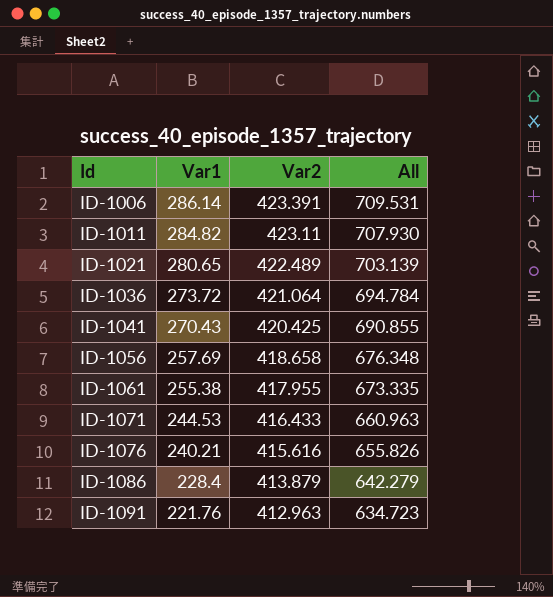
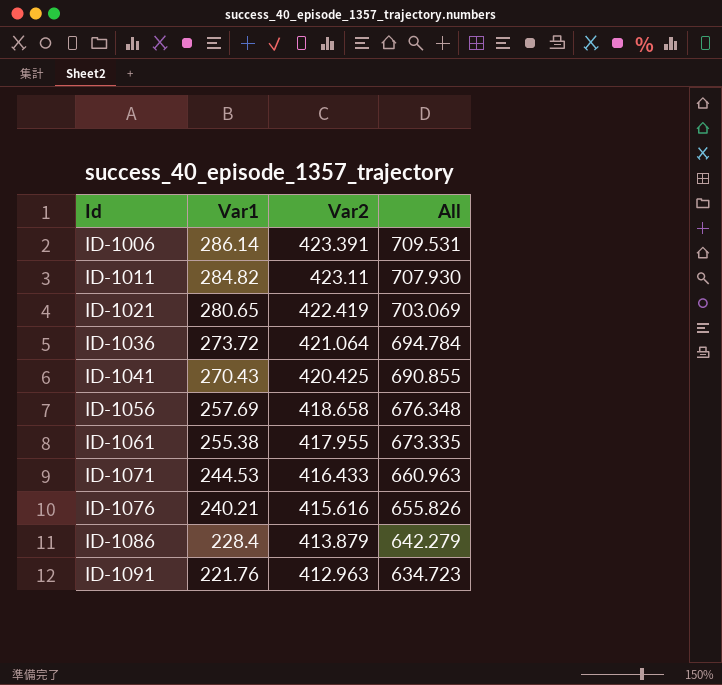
ID-1021 | Var2: 422.489 -> 422.419
ID-1021 | All: 703.139 -> 703.069

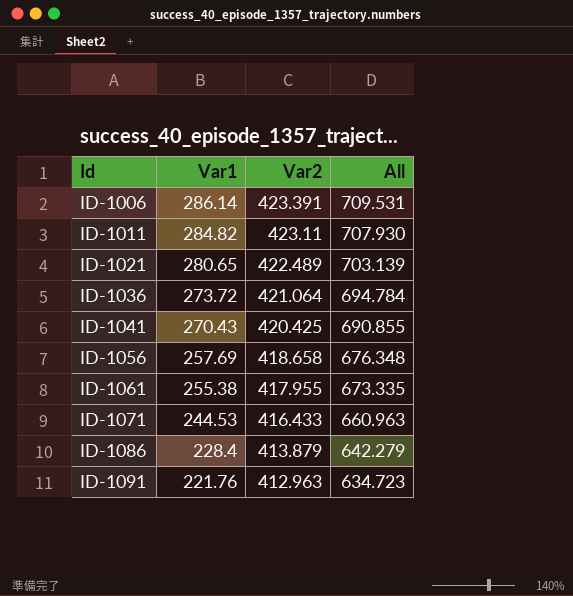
row ID-1076: 240.21 | 415.616 | 655.826 -> none
ID-1021 | Var2: 422.419 -> 422.489
ID-1021 | All: 703.069 -> 703.139

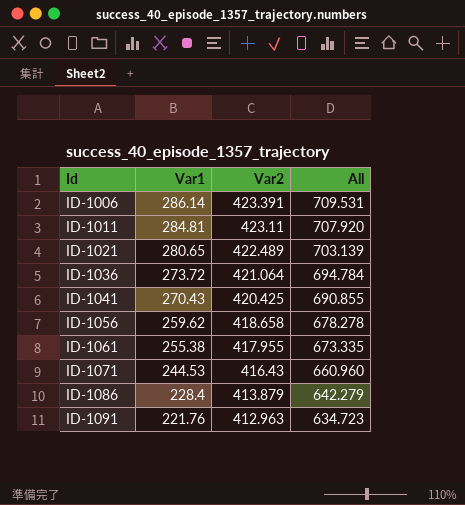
ID-1011 | Var1: 284.82 -> 284.81
ID-1011 | All: 707.930 -> 707.920
ID-1056 | Var1: 257.69 -> 259.62
ID-1056 | All: 676.348 -> 678.278
ID-1071 | Var2: 416.433 -> 416.43
ID-1071 | All: 660.963 -> 660.960

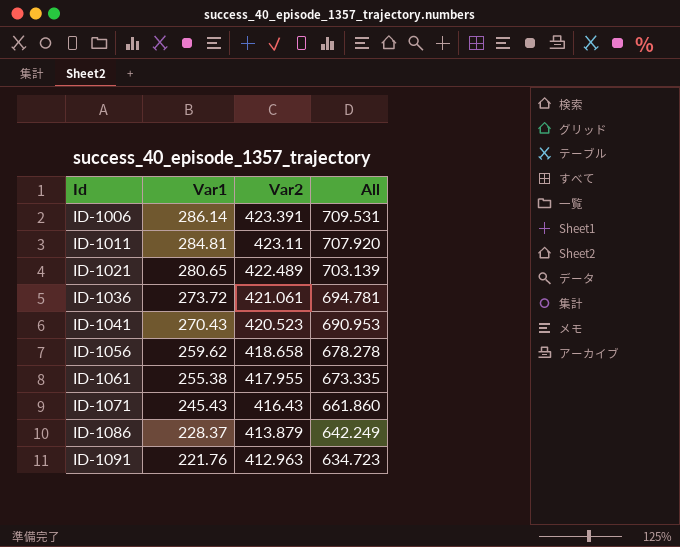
ID-1036 | Var2: 421.064 -> 421.061
ID-1036 | All: 694.784 -> 694.781
ID-1041 | Var2: 420.425 -> 420.523
ID-1041 | All: 690.855 -> 690.953
ID-1071 | Var1: 244.53 -> 245.43
ID-1071 | All: 660.960 -> 661.860
ID-1086 | Var1: 228.4 -> 228.37
ID-1086 | All: 642.279 -> 642.249

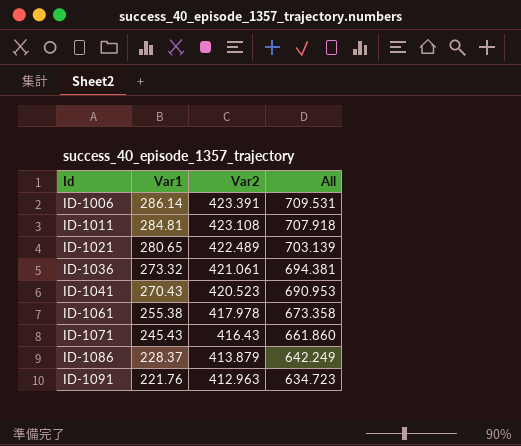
row ID-1056: 259.62 | 418.658 | 678.278 -> none
ID-1011 | Var2: 423.11 -> 423.108
ID-1011 | All: 707.920 -> 707.918
ID-1036 | Var1: 273.72 -> 273.32
ID-1036 | All: 694.781 -> 694.381
ID-1061 | Var2: 417.955 -> 417.978
ID-1061 | All: 673.335 -> 673.358

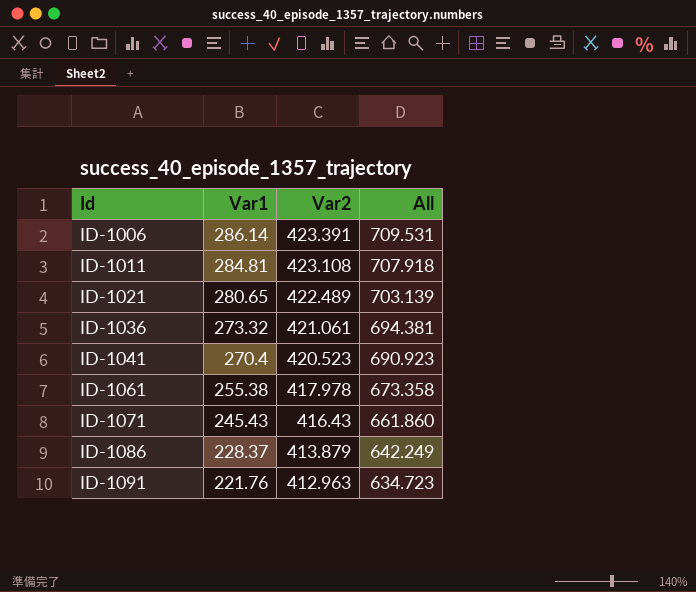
ID-1041 | Var1: 270.43 -> 270.4
ID-1041 | All: 690.953 -> 690.923

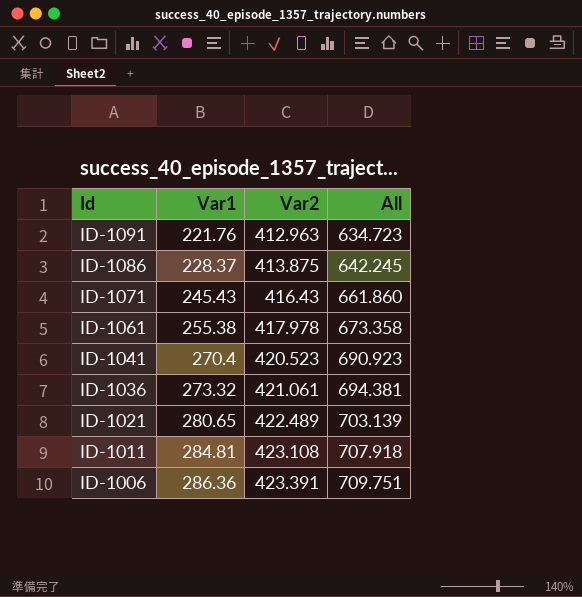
row order: Id ascending -> Id descending
ID-1086 | Var2: 413.879 -> 413.875
ID-1086 | All: 642.249 -> 642.245
ID-1006 | Var1: 286.14 -> 286.36
ID-1006 | All: 709.531 -> 709.751

